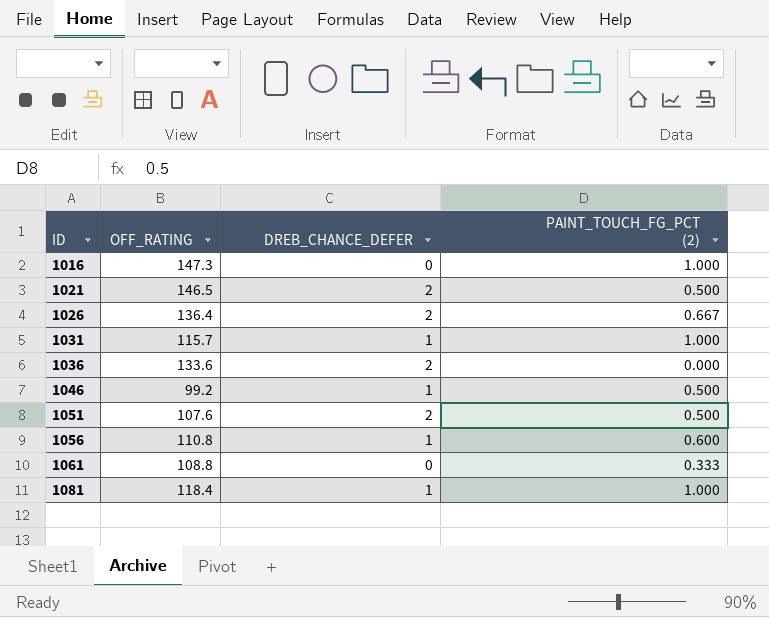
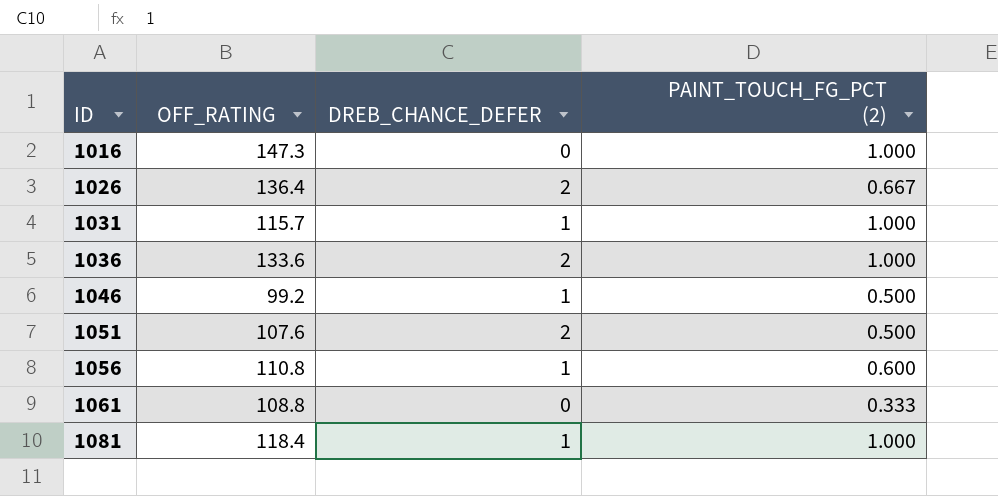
row 1021: 146.5 | 2 | 0.500 -> none
1036 | PAINT_TOUCH_FG_PCT (2): 0.000 -> 1.000

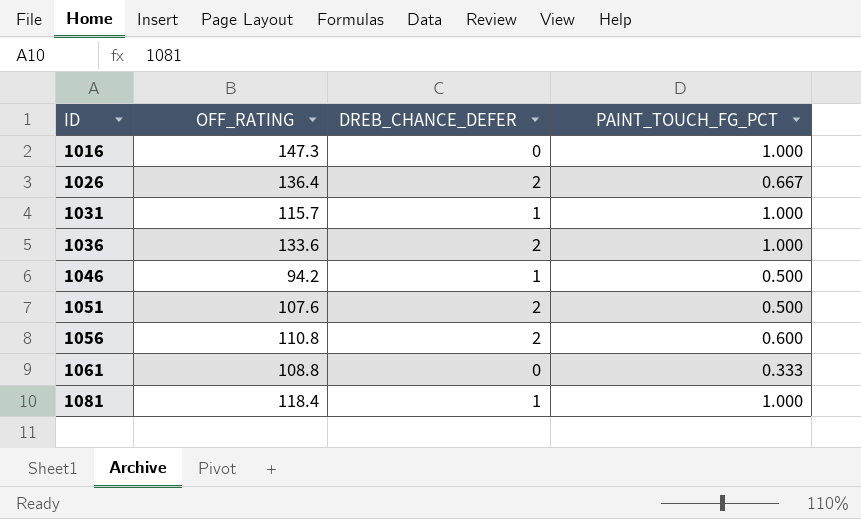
column name: PAINT_TOUCH_FG_PCT (2) -> PAINT_TOUCH_FG_PCT
1046 | OFF_RATING: 99.2 -> 94.2
1056 | DREB_CHANCE_DEFER: 1 -> 2

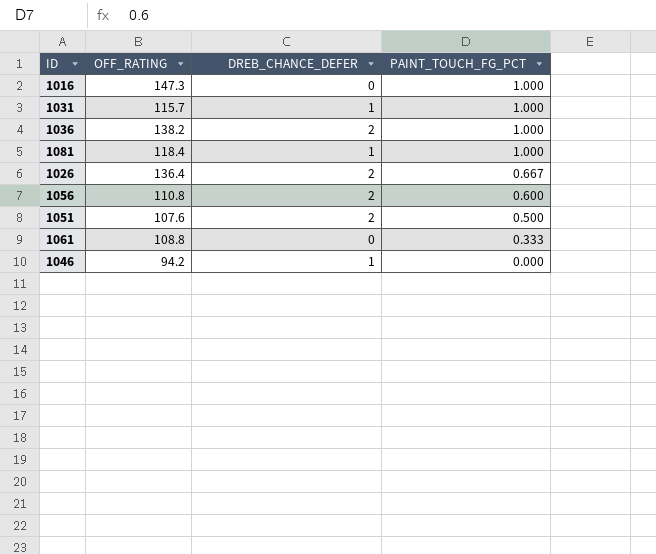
row order: ID ascending -> PAINT_TOUCH_FG_PCT descending
1036 | OFF_RATING: 133.6 -> 138.2
1046 | PAINT_TOUCH_FG_PCT: 0.500 -> 0.000

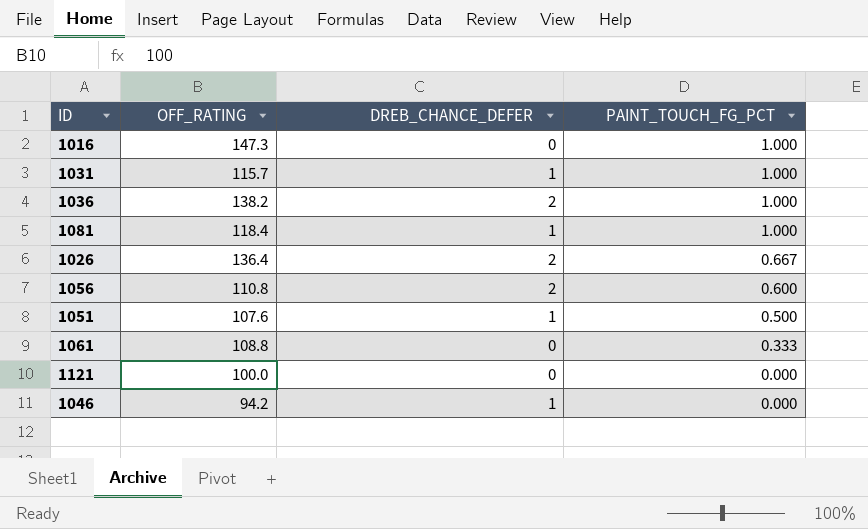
1051 | DREB_CHANCE_DEFER: 2 -> 1
row 1121: none -> 100.0 | 0 | 0.000

